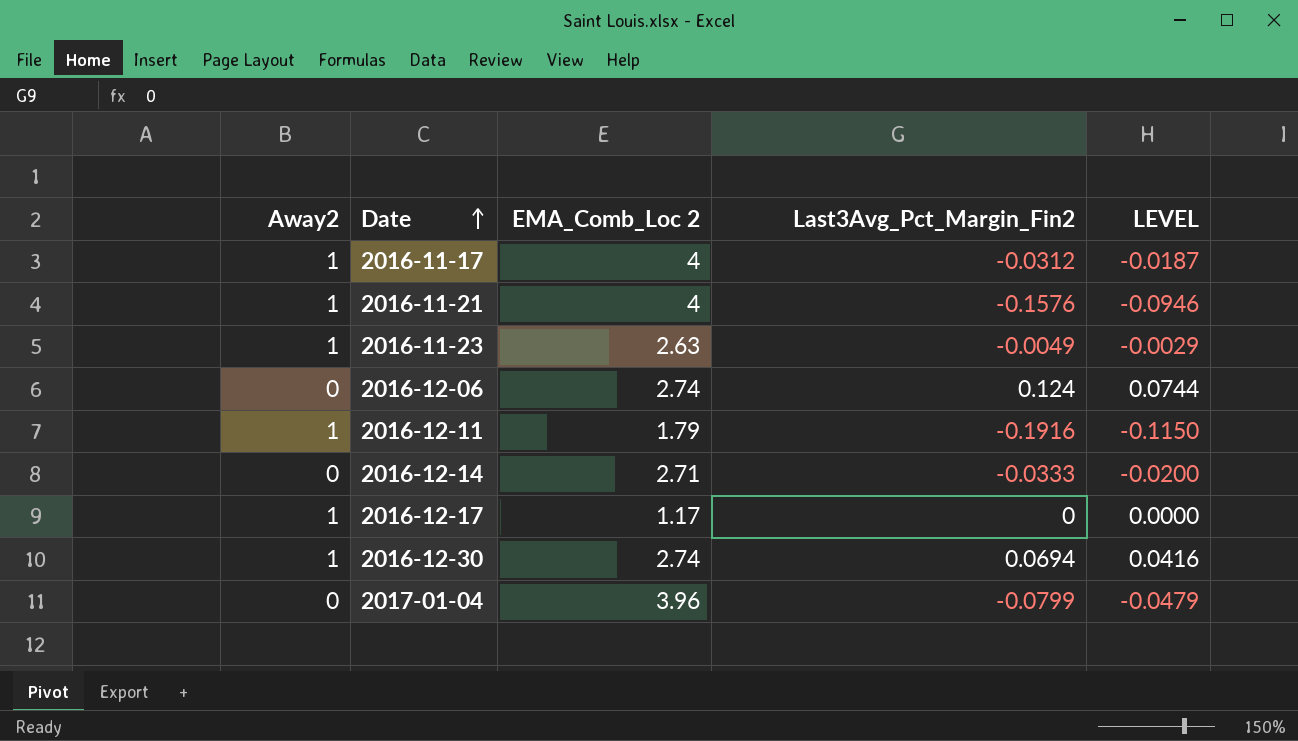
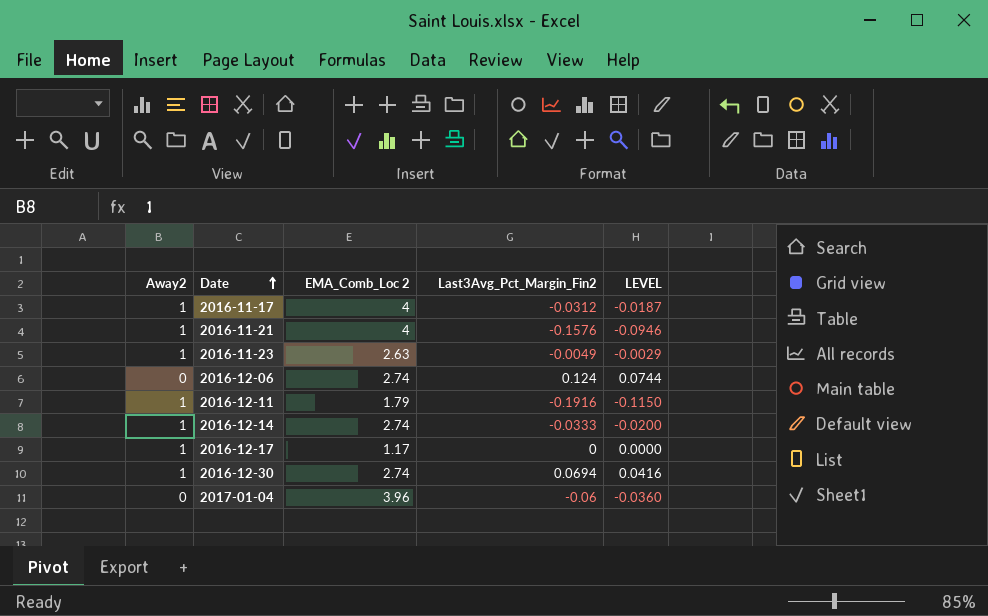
2016-12-14 | Away2: 0 -> 1
2016-12-14 | EMA_Comb_Loc 2: 2.71 -> 2.74
2017-01-04 | Last3Avg_Pct_Margin_Fin2: -0.0799 -> -0.06
2017-01-04 | LEVEL: -0.0479 -> -0.0360

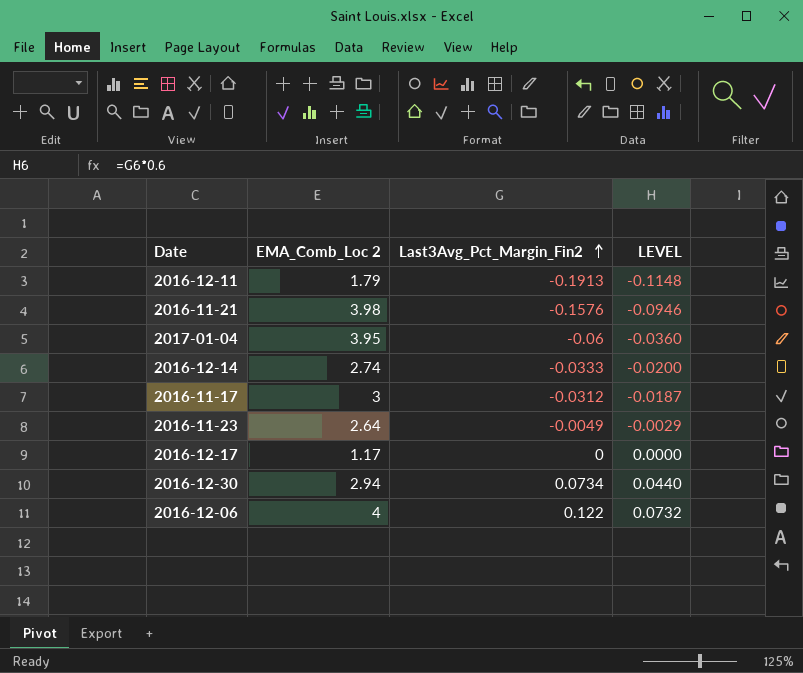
row order: Date ascending -> Last3Avg_Pct_Margin_Fin2 ascending
column Away2 | position: 1 -> none
2016-12-11 | Last3Avg_Pct_Margin_Fin2: -0.1916 -> -0.1913
2016-12-11 | LEVEL: -0.1150 -> -0.1148
2016-11-21 | EMA_Comb_Loc 2: 4 -> 3.98
2017-01-04 | EMA_Comb_Loc 2: 3.96 -> 3.95
2016-11-17 | EMA_Comb_Loc 2: 4 -> 3
2016-11-23 | EMA_Comb_Loc 2: 2.63 -> 2.64
2016-12-30 | EMA_Comb_Loc 2: 2.74 -> 2.94
2016-12-30 | Last3Avg_Pct_Margin_Fin2: 0.0694 -> 0.0734
2016-12-30 | LEVEL: 0.0416 -> 0.0440
2016-12-06 | EMA_Comb_Loc 2: 2.74 -> 4
2016-12-06 | Last3Avg_Pct_Margin_Fin2: 0.124 -> 0.122
2016-12-06 | LEVEL: 0.0744 -> 0.0732

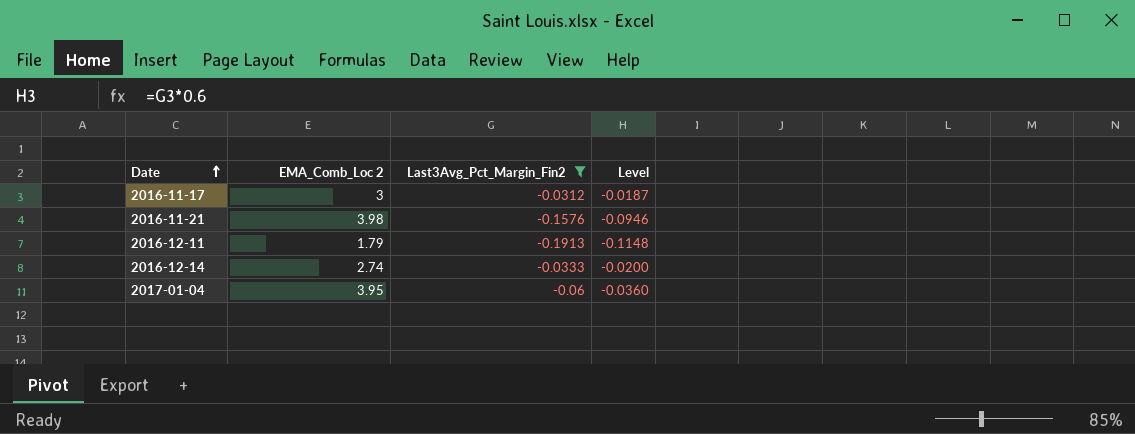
filter: none -> Last3Avg_Pct_Margin_Fin2 <= -0.0312
row order: Last3Avg_Pct_Margin_Fin2 ascending -> Date ascending
column name: LEVEL -> Level

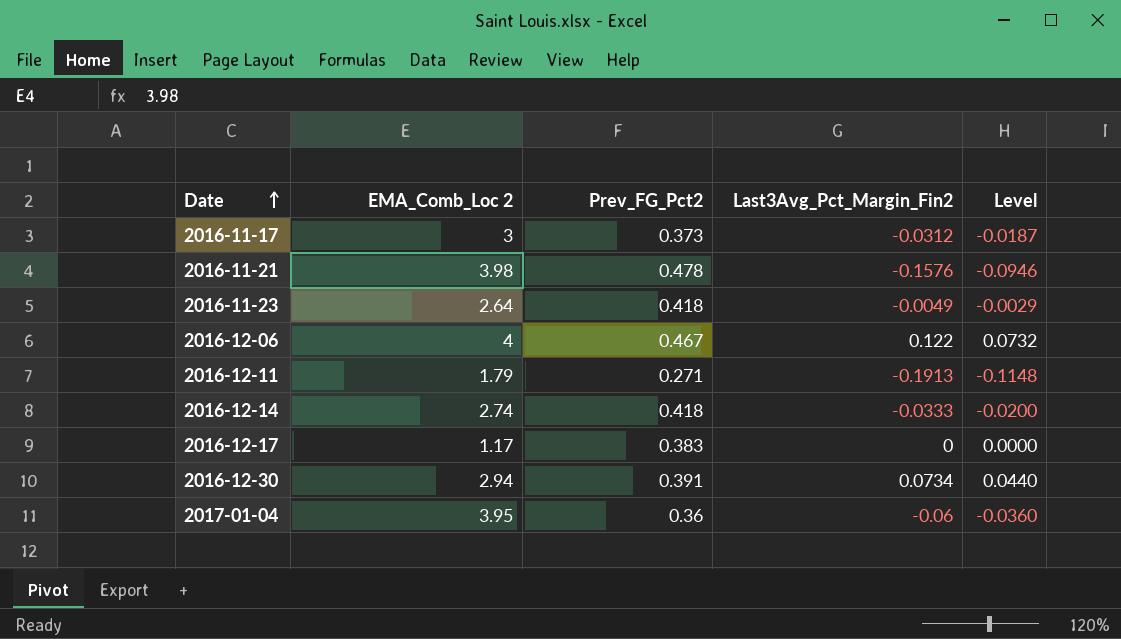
filter: Last3Avg_Pct_Margin_Fin2 <= -0.0312 -> none
column Prev_FG_Pct2 | position: none -> 3

